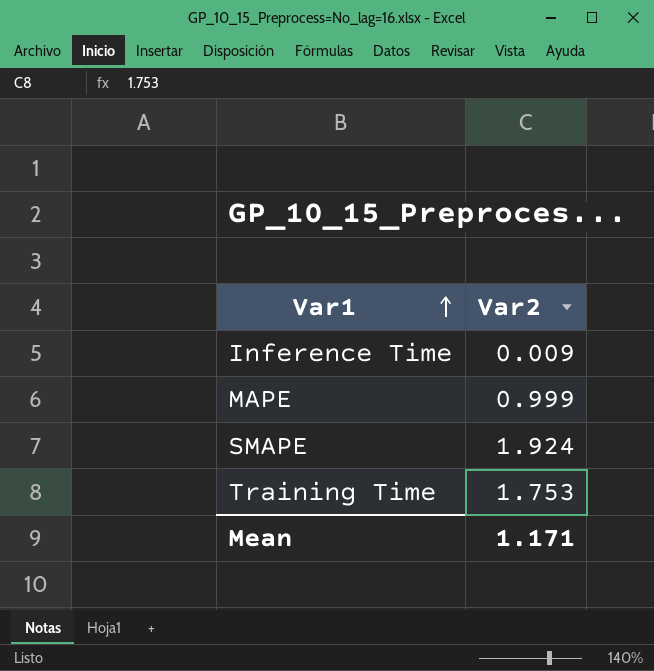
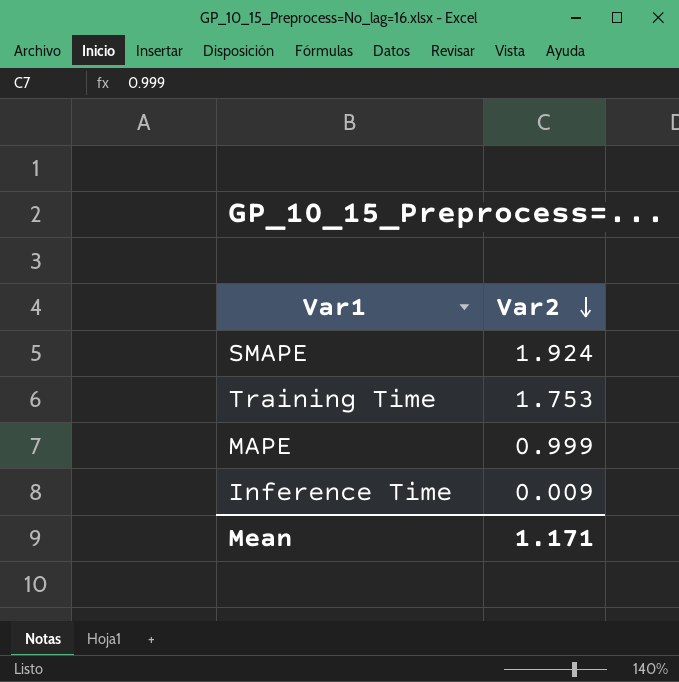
row order: Var1 ascending -> Var2 descending

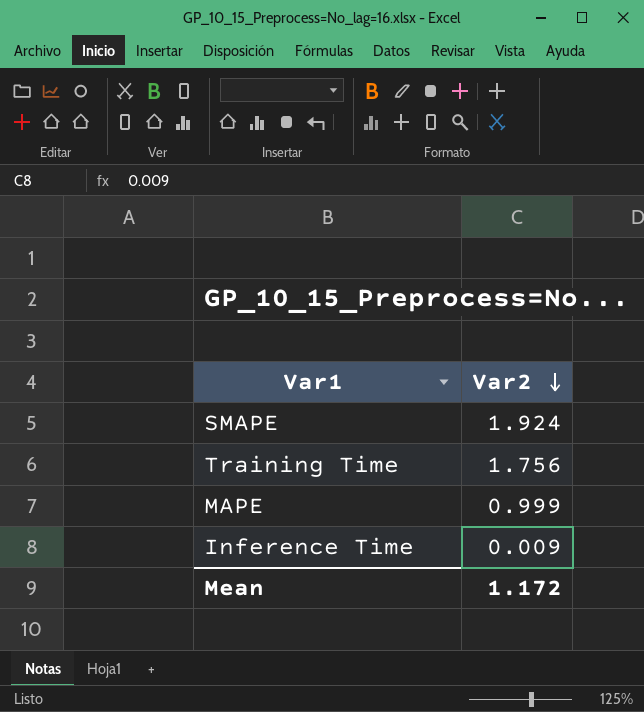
Training Time | Var2: 1.753 -> 1.756
Mean | Var2: 1.171 -> 1.172

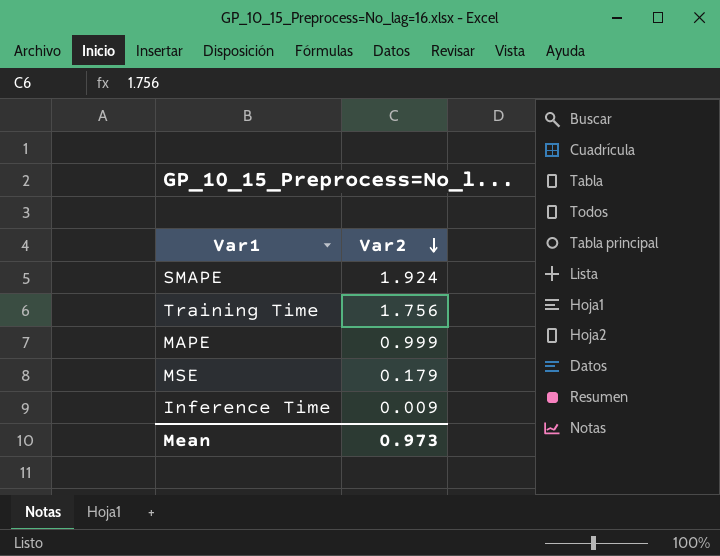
row MSE: none -> 0.179
Mean | Var2: 1.172 -> 0.973

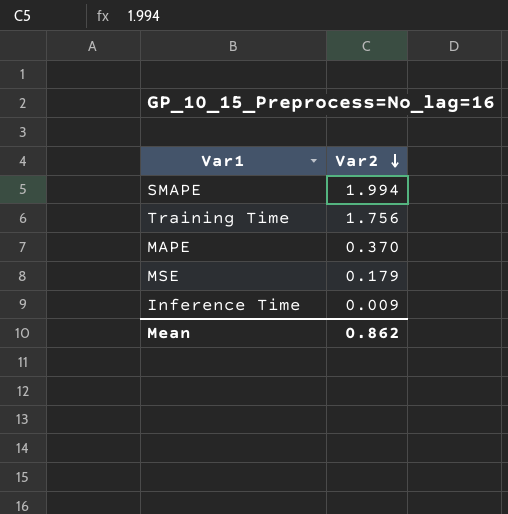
SMAPE | Var2: 1.924 -> 1.994
MAPE | Var2: 0.999 -> 0.370
Mean | Var2: 0.973 -> 0.862

